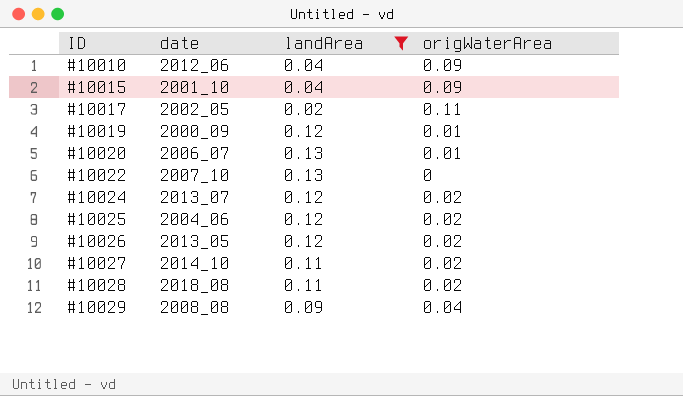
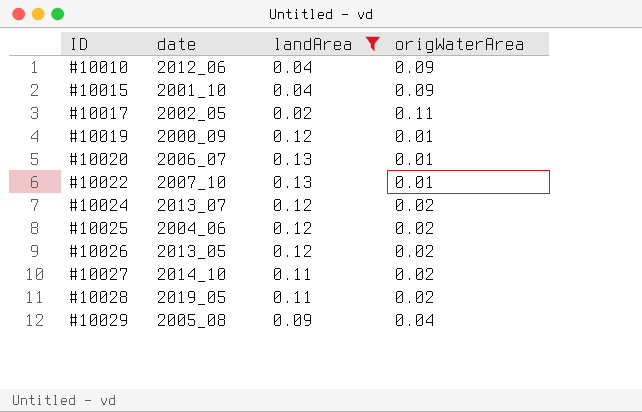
#10022 | origWaterArea: 0 -> 0.01
#10028 | date: 2018_08 -> 2019_05
#10029 | date: 2008_08 -> 2005_08

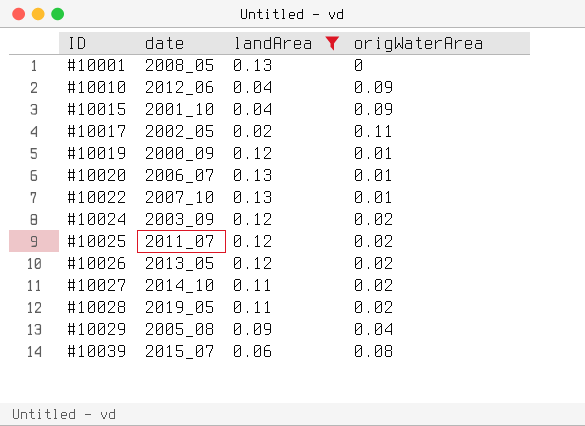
row #10001: none -> 2008_05 | 0.13 | 0
#10024 | date: 2013_07 -> 2003_09
#10025 | date: 2004_06 -> 2011_07
row #10039: none -> 2015_07 | 0.06 | 0.08

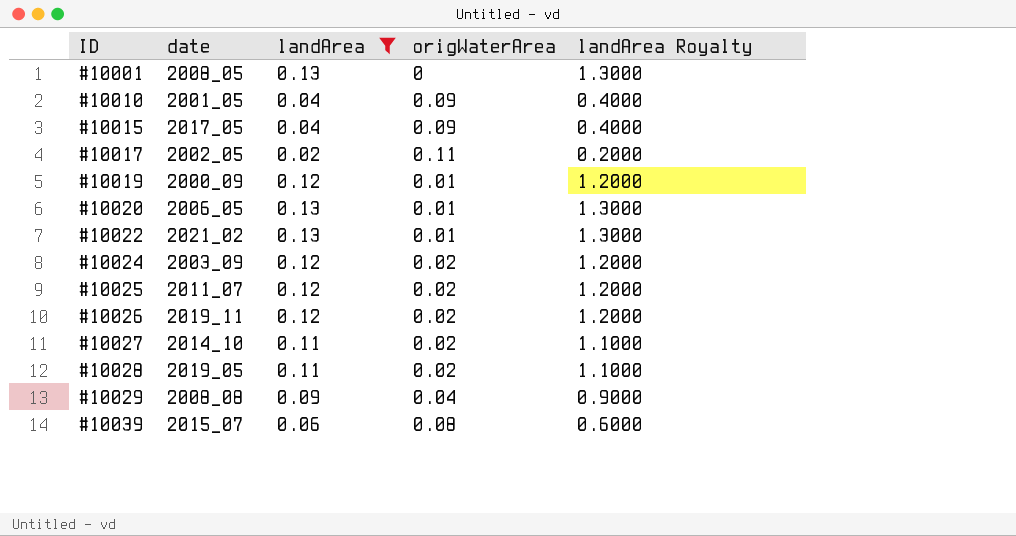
column landArea Royalty | formula: none -> [landArea] * 10
#10010 | date: 2012_06 -> 2001_05
#10015 | date: 2001_10 -> 2017_05
#10020 | date: 2006_07 -> 2006_05
#10022 | date: 2007_10 -> 2021_02
#10026 | date: 2013_05 -> 2019_11
#10029 | date: 2005_08 -> 2008_08

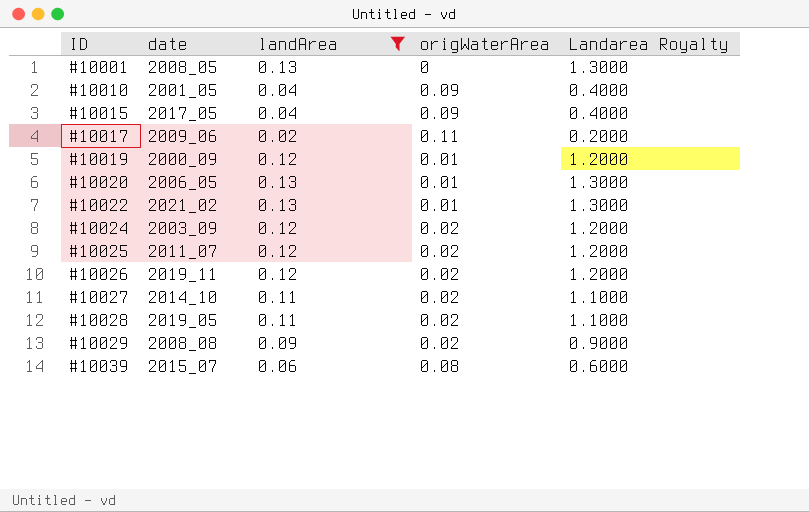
column name: landArea Royalty -> Landarea Royalty
#10017 | date: 2002_05 -> 2009_06
#10029 | origWaterArea: 0.04 -> 0.02

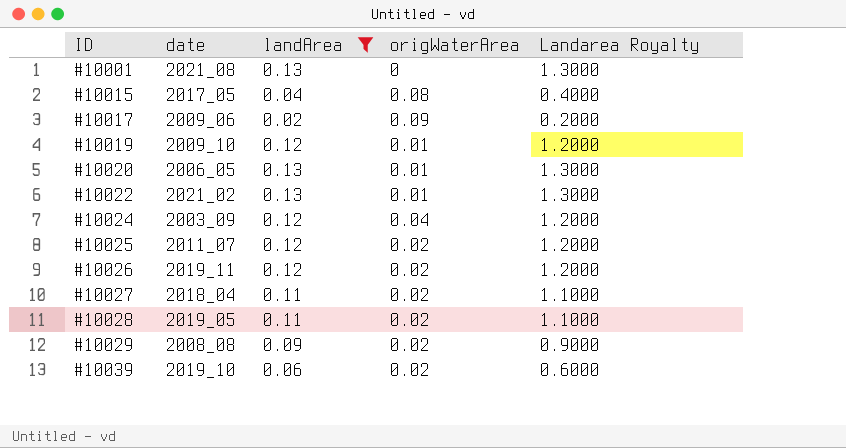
row #10010: 2001_05 | 0.04 | 0.09 | 0.4000 -> none
#10001 | date: 2008_05 -> 2021_08
#10015 | origWaterArea: 0.09 -> 0.08
#10017 | origWaterArea: 0.11 -> 0.09
#10019 | date: 2000_09 -> 2009_10
#10024 | origWaterArea: 0.02 -> 0.04
#10027 | date: 2014_10 -> 2018_04
#10039 | date: 2015_07 -> 2019_10
#10039 | origWaterArea: 0.08 -> 0.02

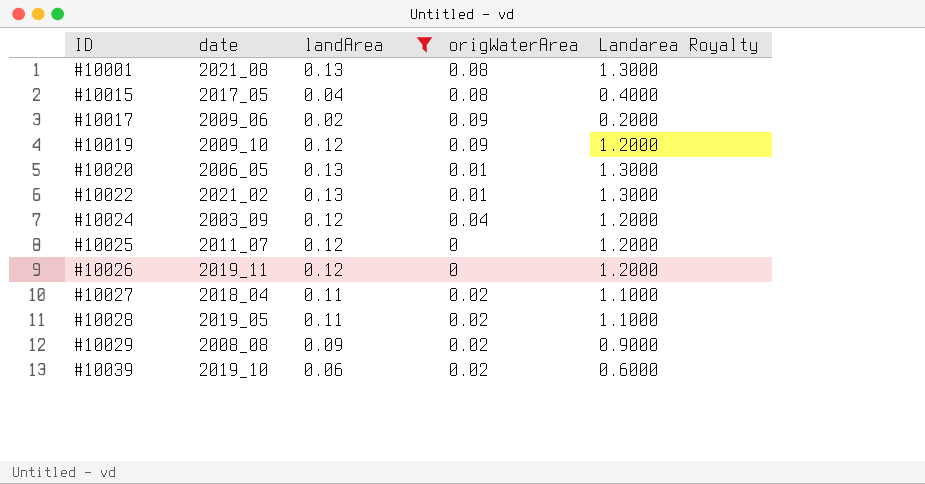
#10001 | origWaterArea: 0 -> 0.08
#10019 | origWaterArea: 0.01 -> 0.09
#10025 | origWaterArea: 0.02 -> 0
#10026 | origWaterArea: 0.02 -> 0

